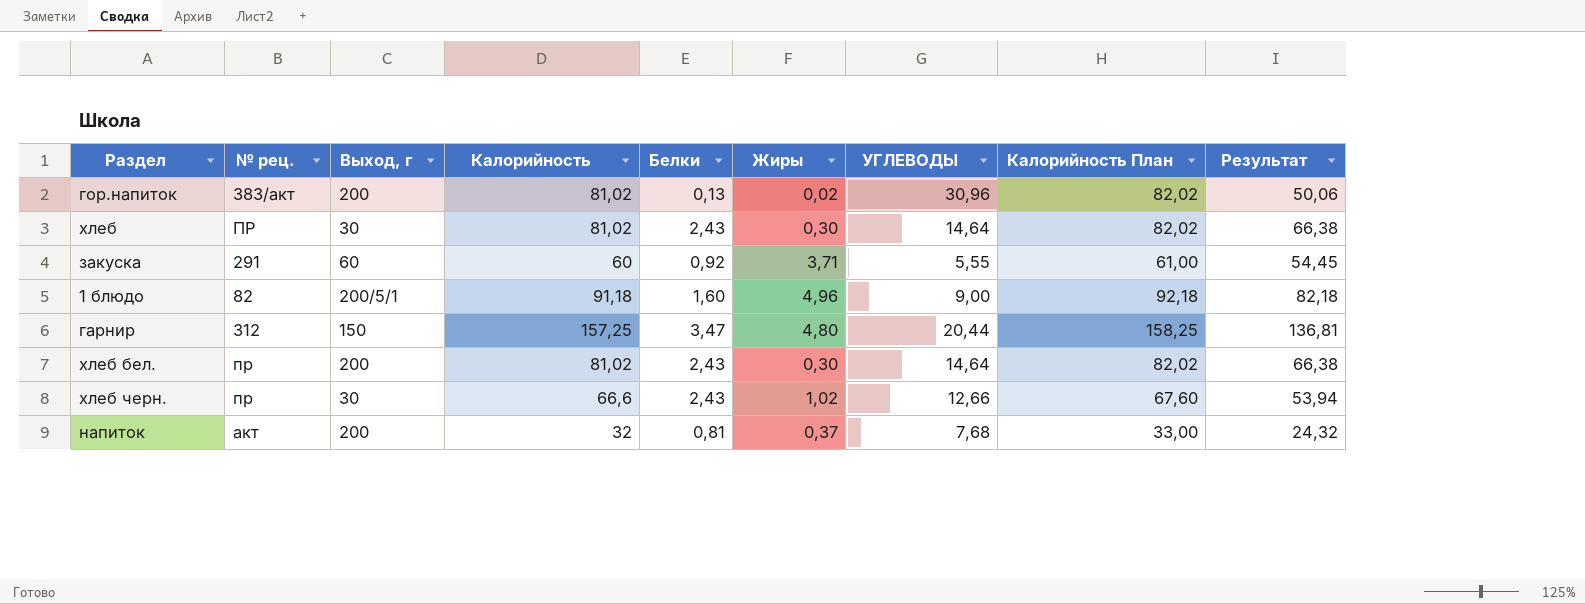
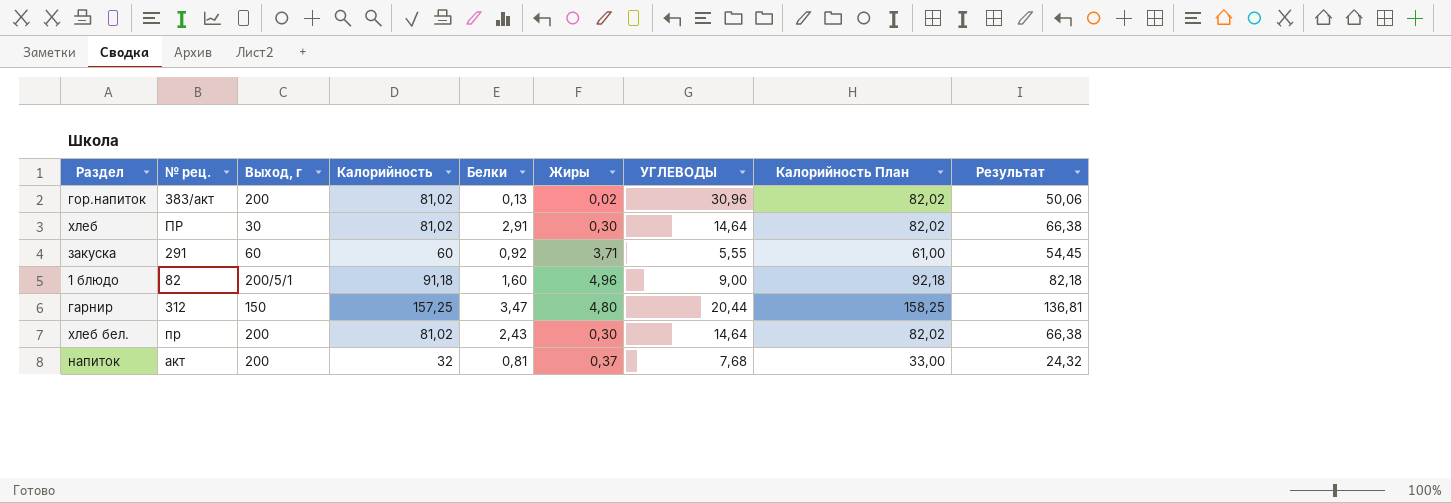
row хлеб черн.: пр | 30 | 66,6 | 2,43 | 1,02 | 12,66 | 67,60 | 53,94 -> none
хлеб | Белки: 2,43 -> 2,91

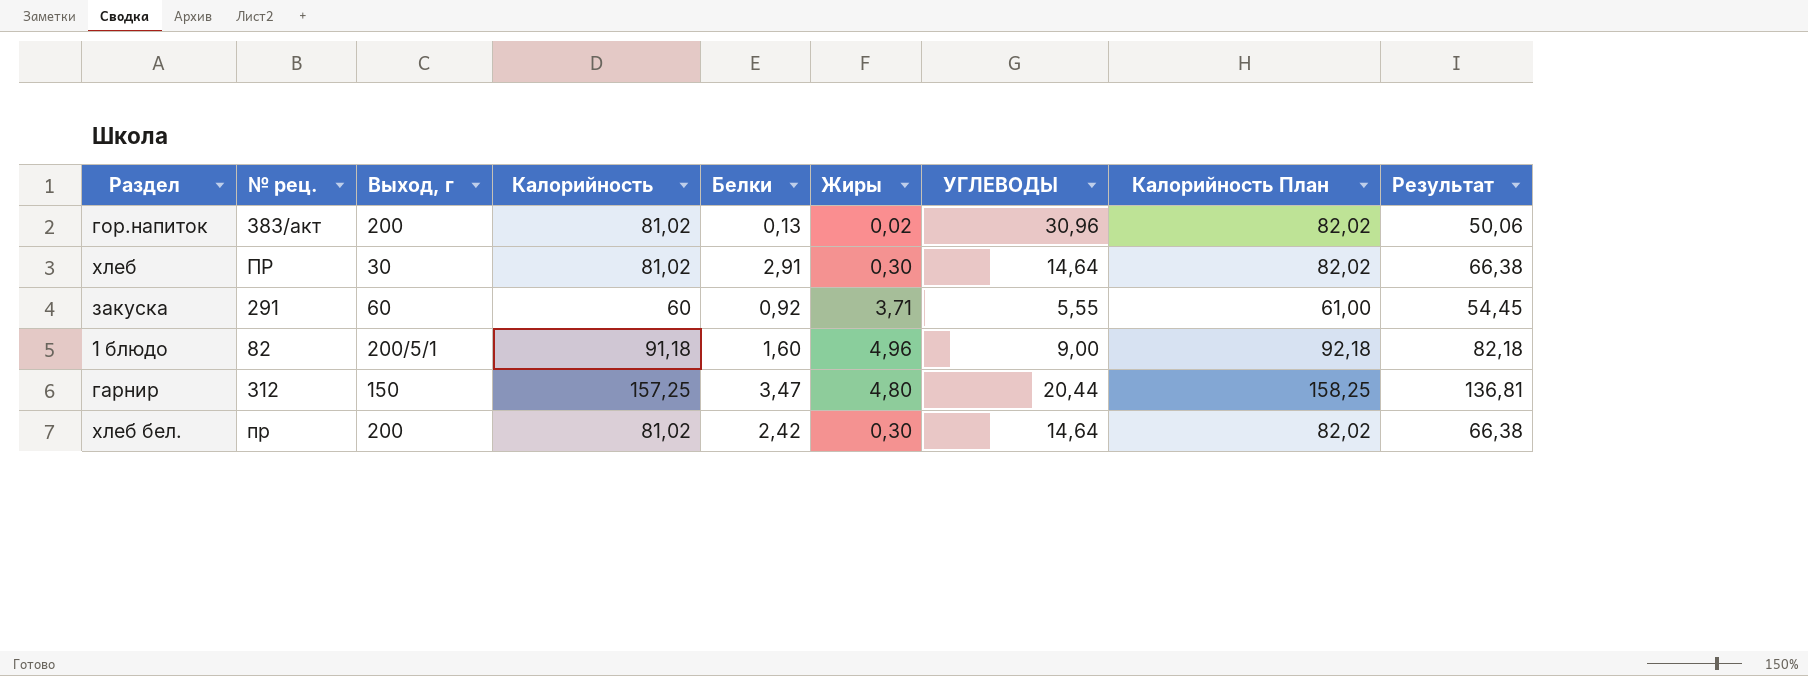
row напиток: акт | 200 | 32 | 0,81 | 0,37 | 7,68 | 33,00 | 24,32 -> none
хлеб бел. | Белки: 2,43 -> 2,42

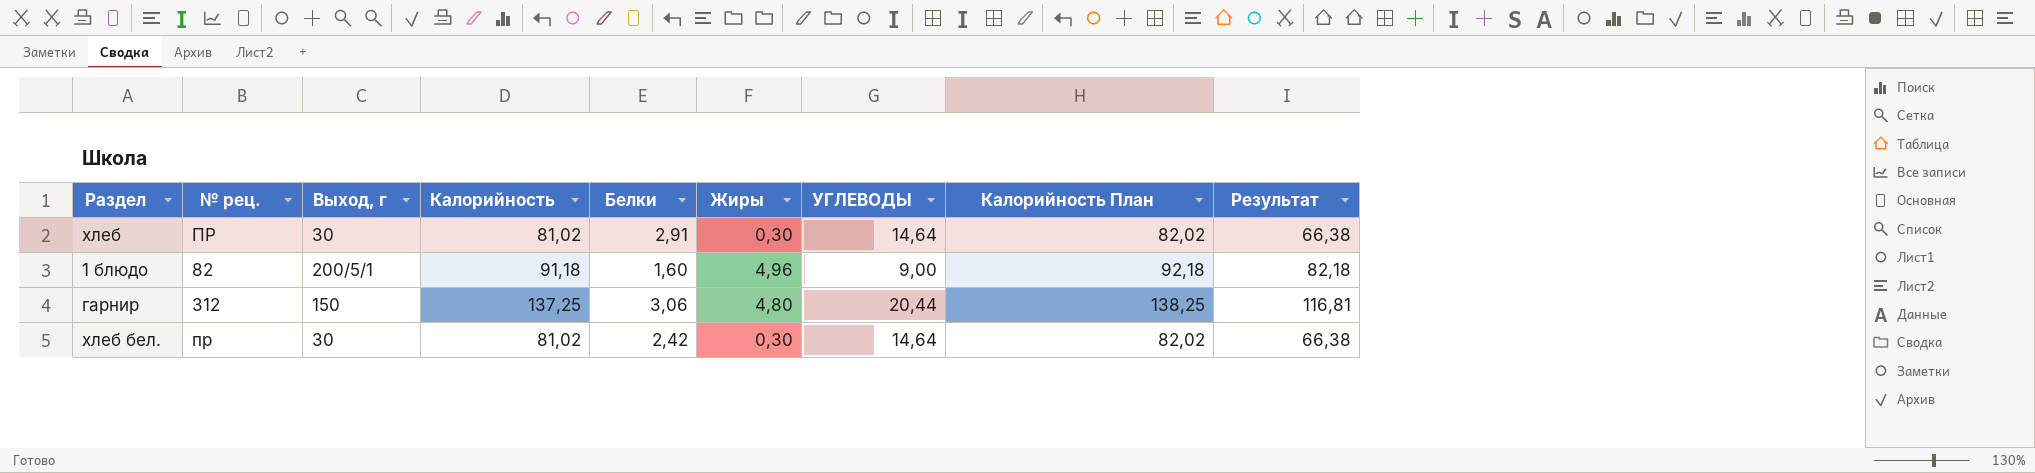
row гор.напиток: 383/акт | 200 | 81,02 | 0,13 | 0,02 | 30,96 | 82,02 | 50,06 -> none
row закуска: 291 | 60 | 60 | 0,92 | 3,71 | 5,55 | 61,00 | 54,45 -> none
гарнир | Калорийность: 157,25 -> 137,25
гарнир | Белки: 3,47 -> 3,06
гарнир | Калорийность План: 158,25 -> 138,25
гарнир | Результат: 136,81 -> 116,81
хлеб бел. | Выход, г: 200 -> 30

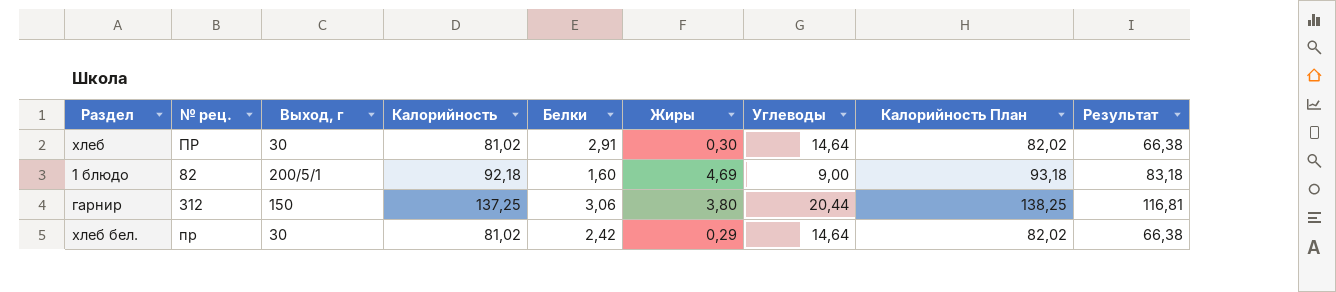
column name: УГЛЕВОДЫ -> Углеводы
1 блюдо | Калорийность: 91,18 -> 92,18
1 блюдо | Жиры: 4,96 -> 4,69
1 блюдо | Калорийность План: 92,18 -> 93,18
1 блюдо | Результат: 82,18 -> 83,18
гарнир | Жиры: 4,80 -> 3,80
хлеб бел. | Жиры: 0,30 -> 0,29

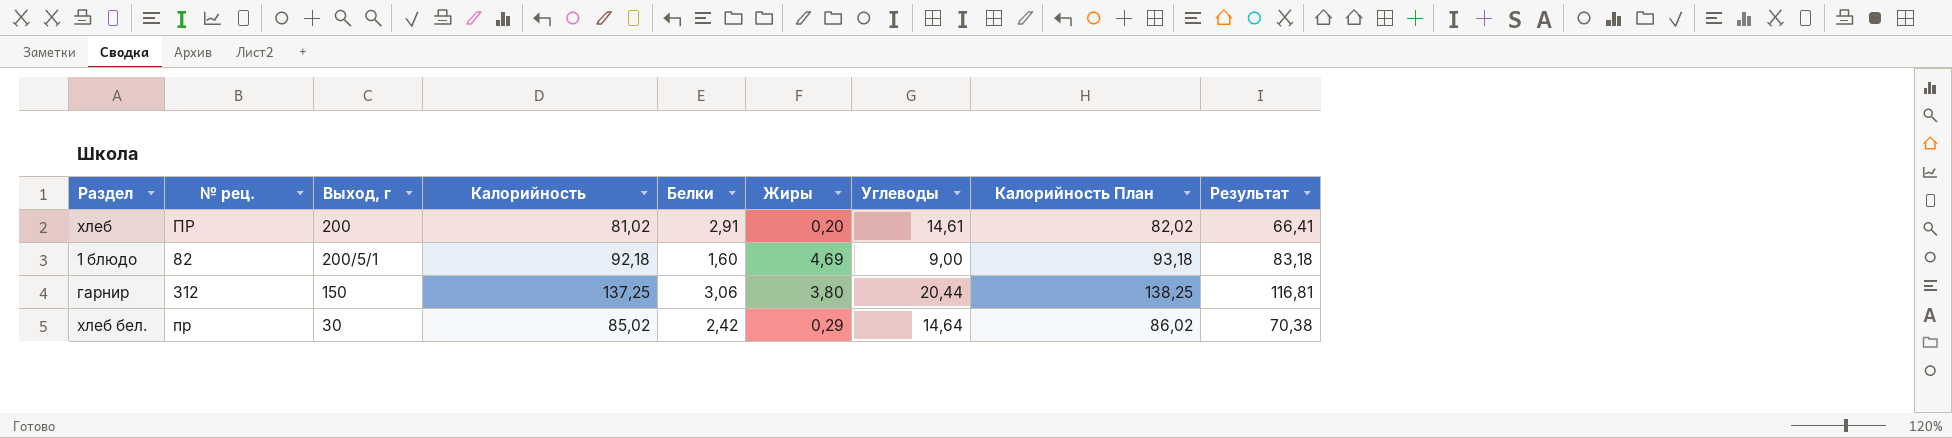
хлеб | Выход, г: 30 -> 200
хлеб | Жиры: 0,30 -> 0,20
хлеб | Углеводы: 14,64 -> 14,61
хлеб | Результат: 66,38 -> 66,41
хлеб бел. | Калорийность: 81,02 -> 85,02
хлеб бел. | Калорийность План: 82,02 -> 86,02
хлеб бел. | Результат: 66,38 -> 70,38

